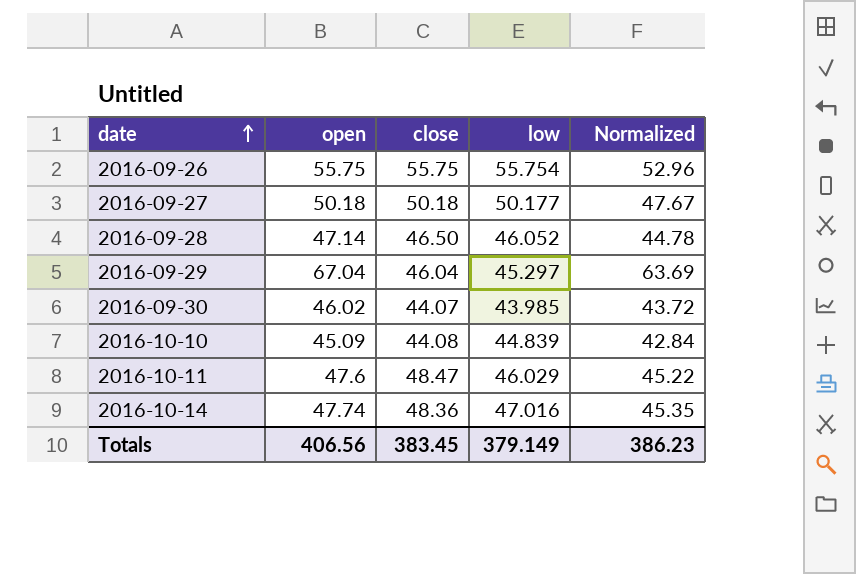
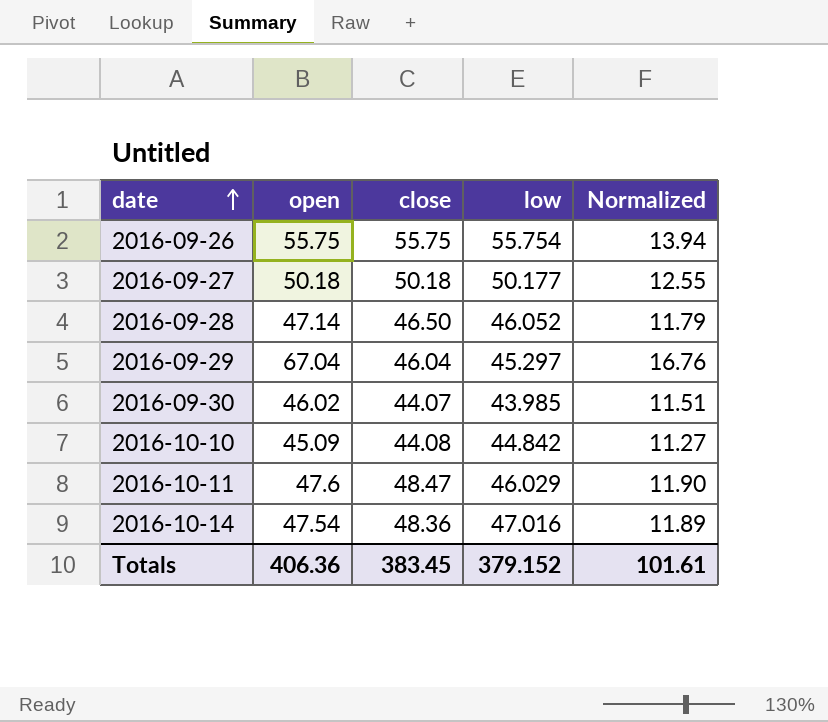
column Normalized | formula: [open] * 0.95 -> [open] * 0.25
2016-10-10 | low: 44.839 -> 44.842
2016-10-14 | open: 47.74 -> 47.54
Totals | open: 406.56 -> 406.36
Totals | low: 379.149 -> 379.152
Totals | Normalized: 386.23 -> 101.61

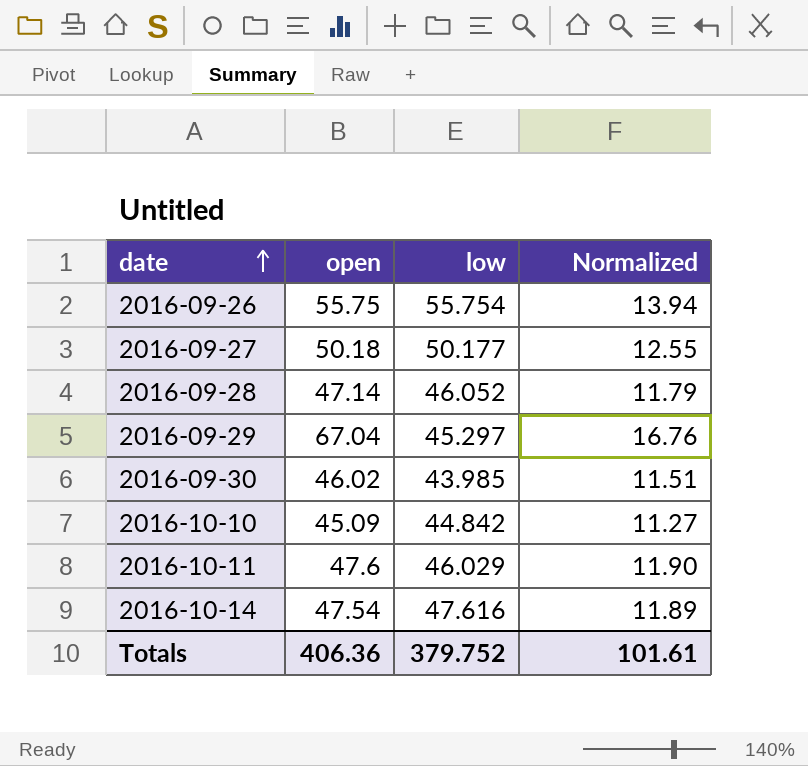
column close | position: 3 -> none
2016-10-14 | low: 47.016 -> 47.616
Totals | low: 379.152 -> 379.752

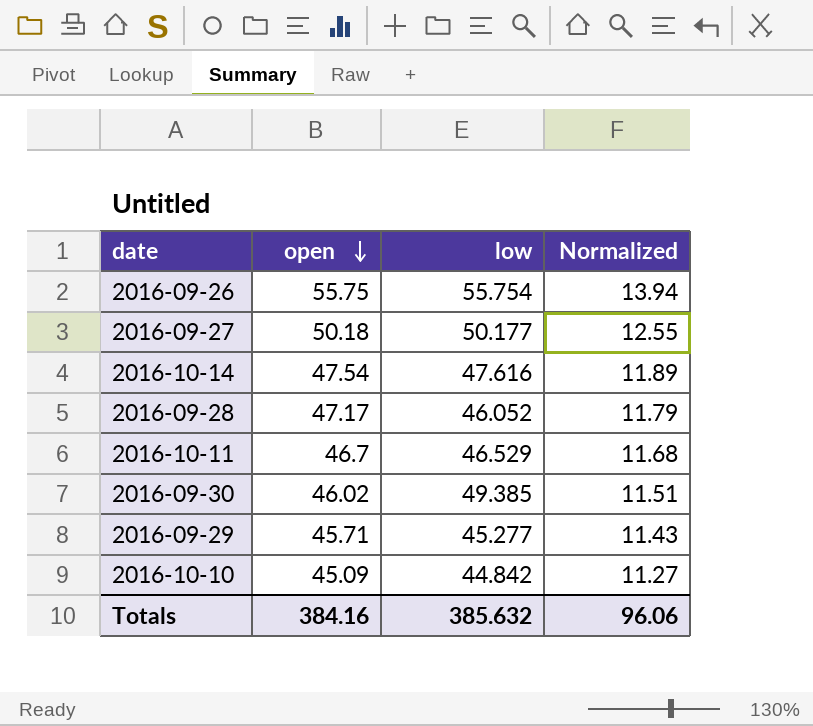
row order: date ascending -> open descending
2016-09-28 | open: 47.14 -> 47.17
2016-10-11 | open: 47.6 -> 46.7
2016-10-11 | low: 46.029 -> 46.529
2016-10-11 | Normalized: 11.90 -> 11.68
2016-09-30 | low: 43.985 -> 49.385
2016-09-29 | open: 67.04 -> 45.71
2016-09-29 | low: 45.297 -> 45.277
2016-09-29 | Normalized: 16.76 -> 11.43
Totals | open: 406.36 -> 384.16
Totals | low: 379.752 -> 385.632
Totals | Normalized: 101.61 -> 96.06

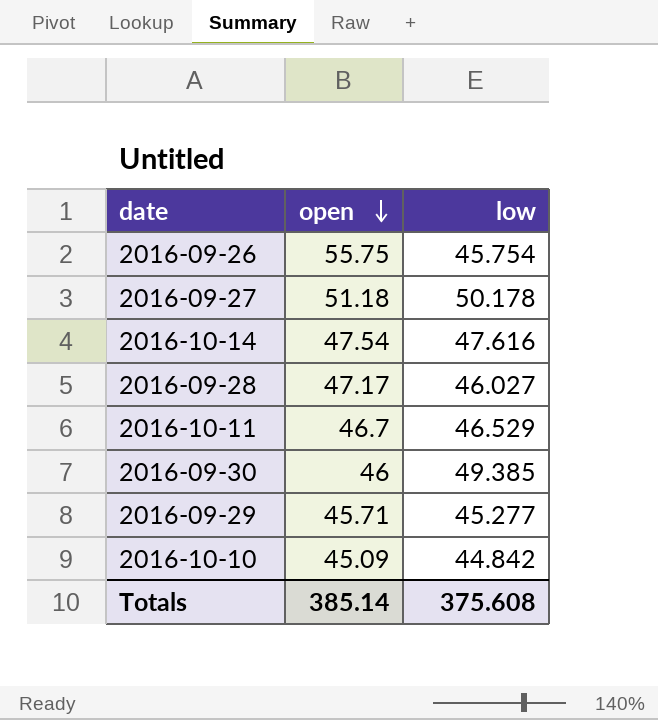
column Normalized | formula: [open] * 0.25 -> none
2016-09-26 | low: 55.754 -> 45.754
2016-09-27 | open: 50.18 -> 51.18
2016-09-27 | low: 50.177 -> 50.178
2016-09-28 | low: 46.052 -> 46.027
2016-09-30 | open: 46.02 -> 46
Totals | open: 384.16 -> 385.14
Totals | low: 385.632 -> 375.608

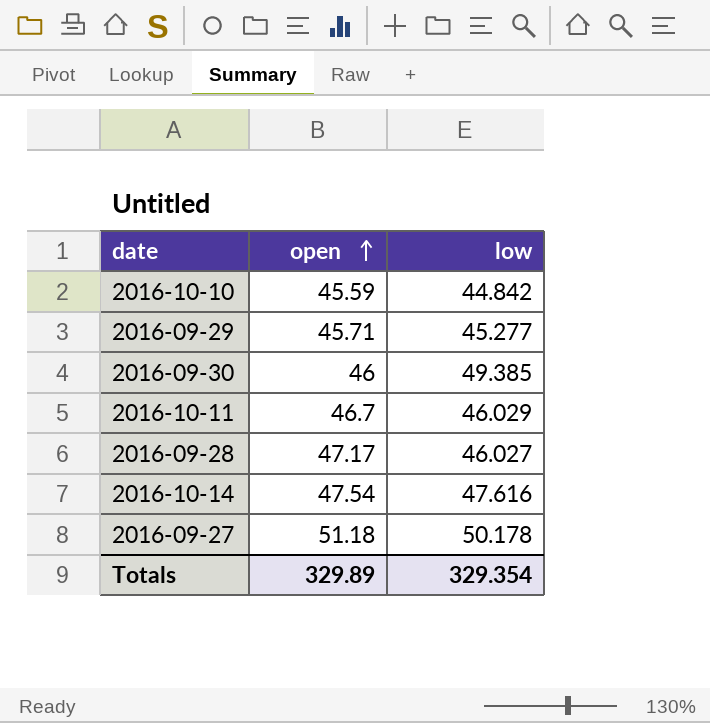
row order: open descending -> open ascending
row 2016-09-26: 55.75 | 45.754 -> none
2016-10-10 | open: 45.09 -> 45.59
2016-10-11 | low: 46.529 -> 46.029
Totals | open: 385.14 -> 329.89
Totals | low: 375.608 -> 329.354

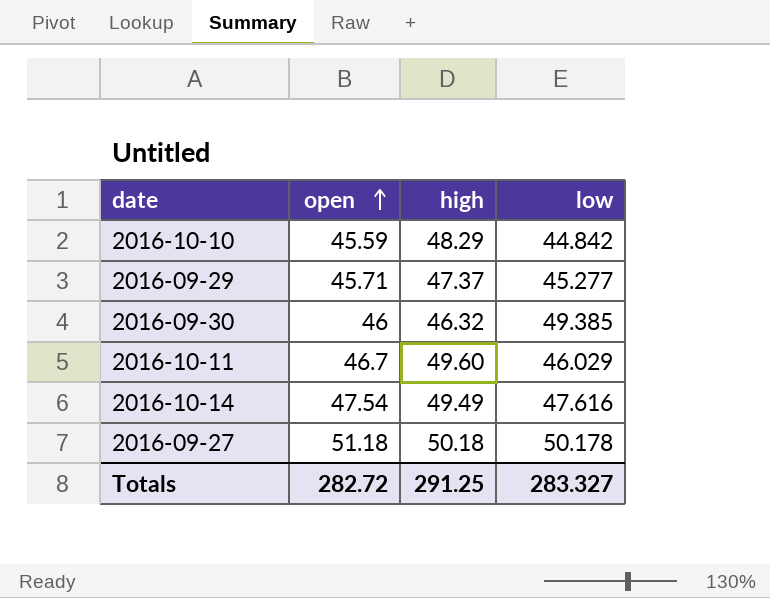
column high | position: none -> 3
row 2016-09-28: 47.17 | 46.027 -> none
Totals | open: 329.89 -> 282.72
Totals | low: 329.354 -> 283.327

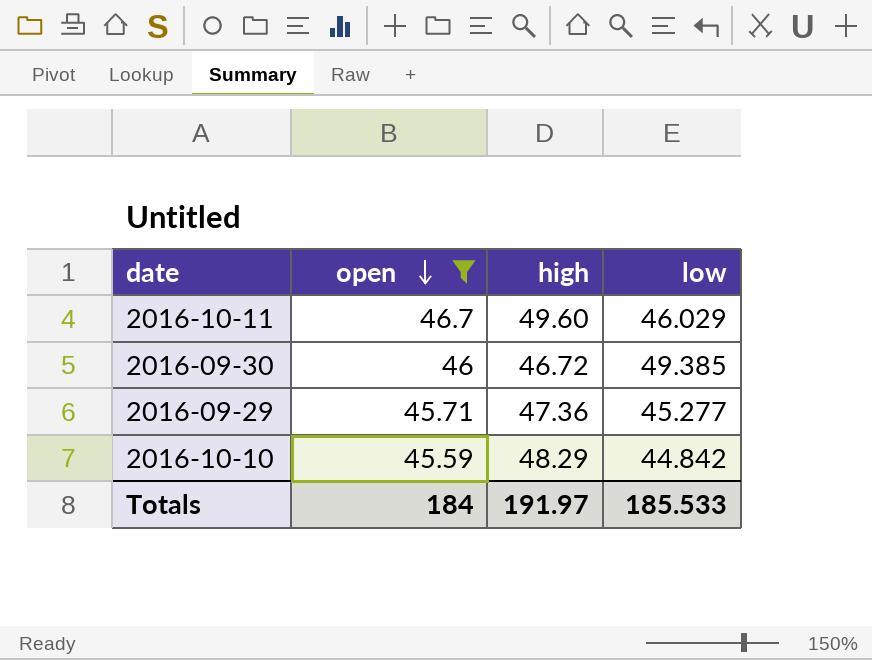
filter: none -> open <= 46.7
row order: open ascending -> open descending
2016-09-30 | high: 46.32 -> 46.72
2016-09-29 | high: 47.37 -> 47.36
Totals | open: 282.72 -> 184
Totals | high: 291.25 -> 191.97
Totals | low: 283.327 -> 185.533

